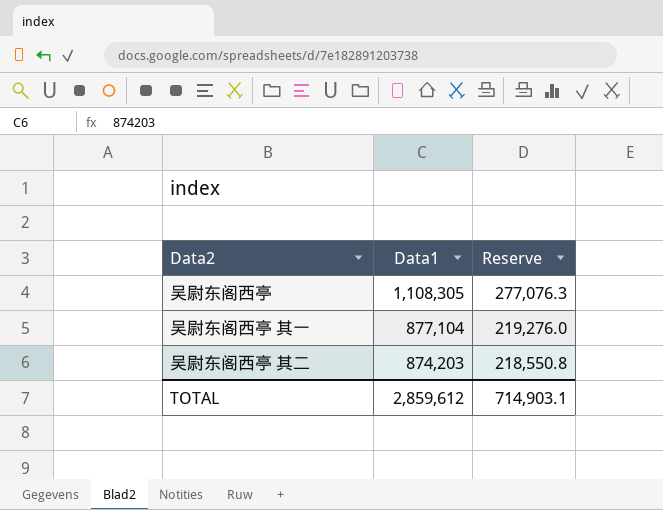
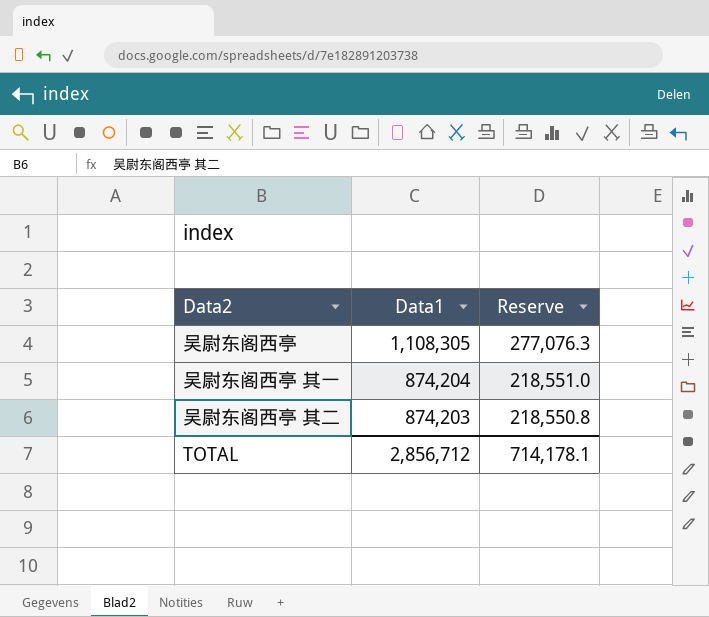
吴尉东阁西亭 其一 | Data1: 877,104 -> 874,204
吴尉东阁西亭 其一 | Reserve: 219,276.0 -> 218,551.0
TOTAL | Data1: 2,859,612 -> 2,856,712
TOTAL | Reserve: 714,903.1 -> 714,178.1

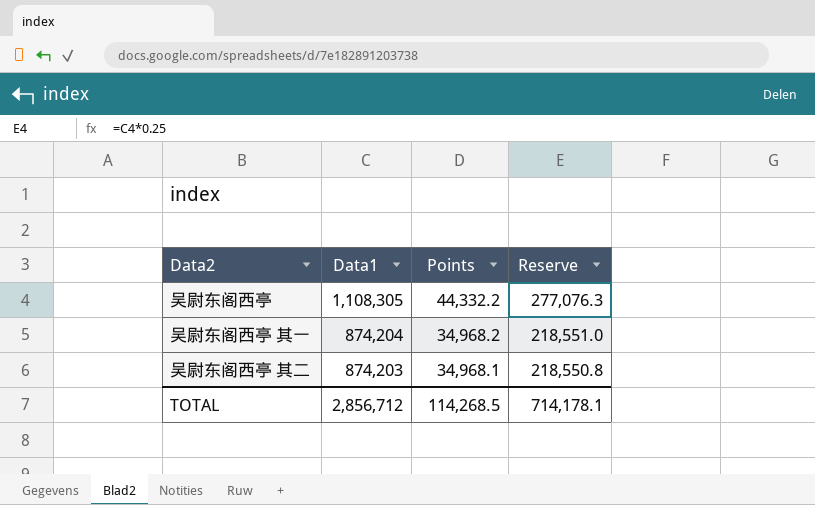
column Points | formula: none -> [Data1] * 0.04

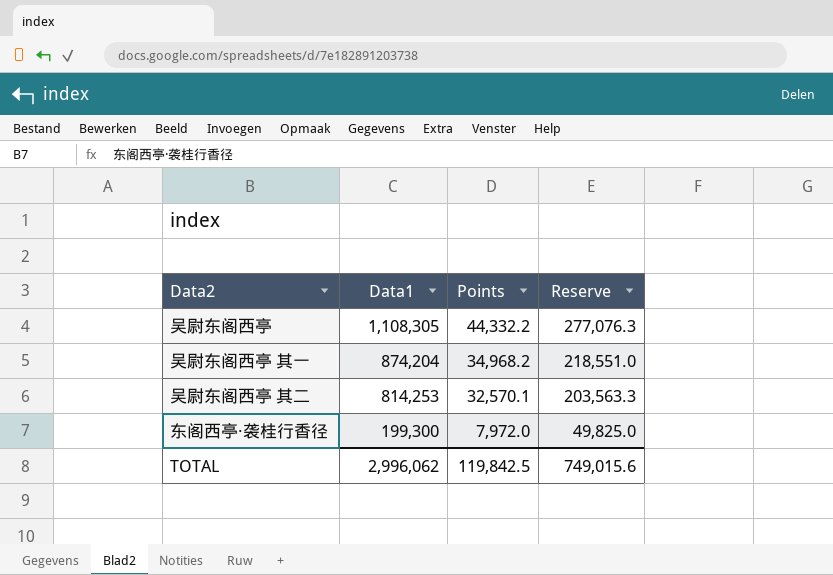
吴尉东阁西亭 其二 | Data1: 874,203 -> 814,253
吴尉东阁西亭 其二 | Points: 34,968.1 -> 32,570.1
吴尉东阁西亭 其二 | Reserve: 218,550.8 -> 203,563.3
row 东阁西亭·袭桂行香径: none -> 199,300 | 7,972.0 | 49,825.0
TOTAL | Data1: 2,856,712 -> 2,996,062
TOTAL | Points: 114,268.5 -> 119,842.5
TOTAL | Reserve: 714,178.1 -> 749,015.6

